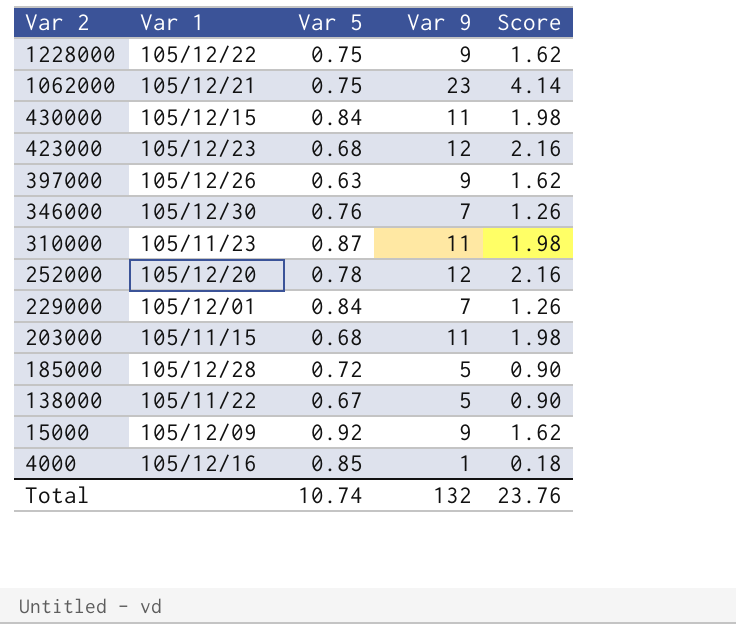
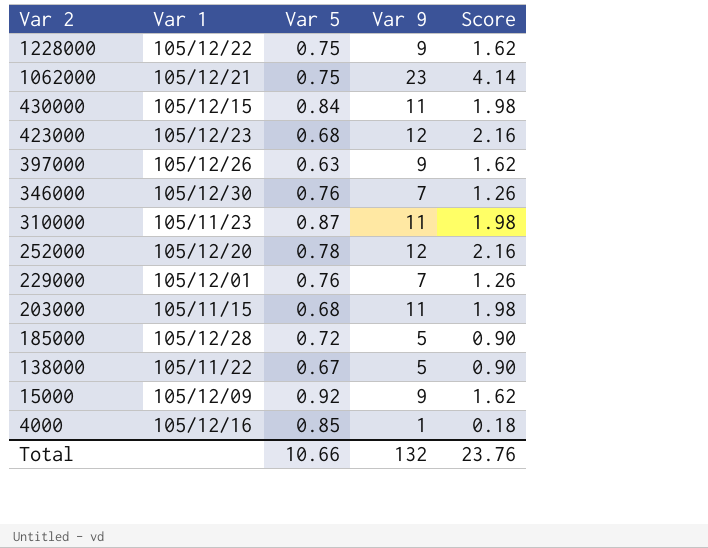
229000 | Var 5: 0.84 -> 0.76
Total | Var 5: 10.74 -> 10.66

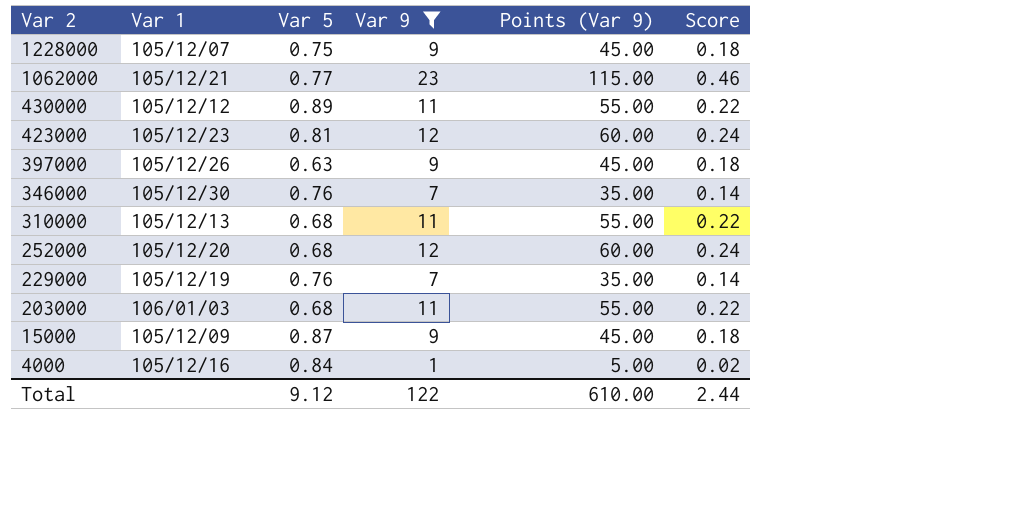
filter: none -> Var 9 != 5
column Points (Var 9) | formula: none -> [Var 9] * 5
column Score | formula: [Var 9] * 0.18 -> [Var 9] * 0.02
1228000 | Var 1: 105/12/22 -> 105/12/07
1062000 | Var 5: 0.75 -> 0.77
430000 | Var 1: 105/12/15 -> 105/12/12
430000 | Var 5: 0.84 -> 0.89
423000 | Var 5: 0.68 -> 0.81
310000 | Var 1: 105/11/23 -> 105/12/13
310000 | Var 5: 0.87 -> 0.68
252000 | Var 5: 0.78 -> 0.68
229000 | Var 1: 105/12/01 -> 105/12/19
203000 | Var 1: 105/11/15 -> 106/01/03
15000 | Var 5: 0.92 -> 0.87
4000 | Var 5: 0.85 -> 0.84
Total | Var 5: 10.66 -> 9.12
Total | Var 9: 132 -> 122
Total | Score: 23.76 -> 2.44

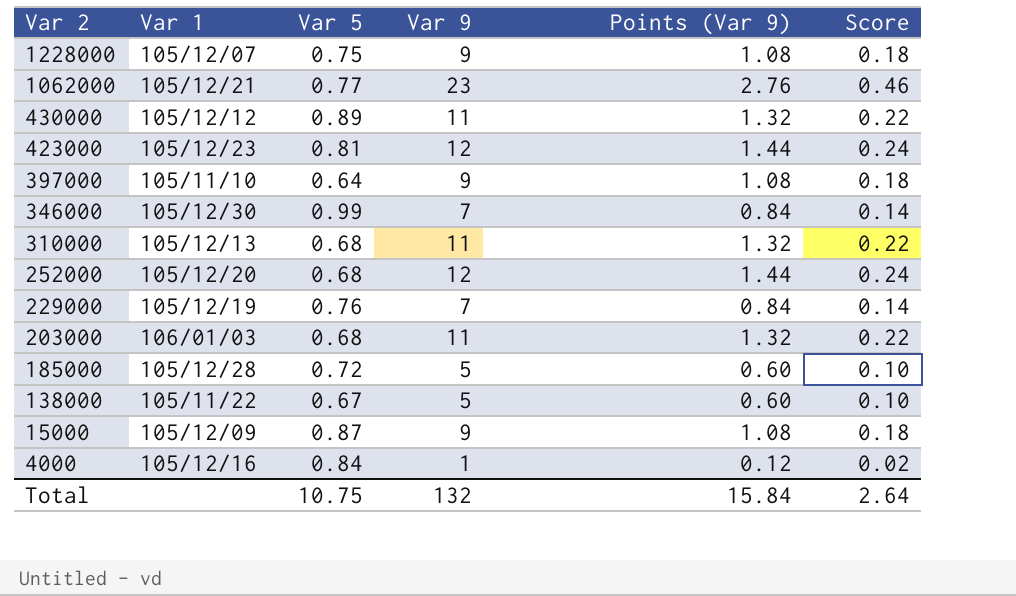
filter: Var 9 != 5 -> none
column Points (Var 9) | formula: [Var 9] * 5 -> [Var 9] * 0.12
397000 | Var 1: 105/12/26 -> 105/11/10
397000 | Var 5: 0.63 -> 0.64
346000 | Var 5: 0.76 -> 0.99
Total | Var 5: 9.12 -> 10.75
Total | Var 9: 122 -> 132
Total | Points (Var 9): 610.00 -> 15.84
Total | Score: 2.44 -> 2.64

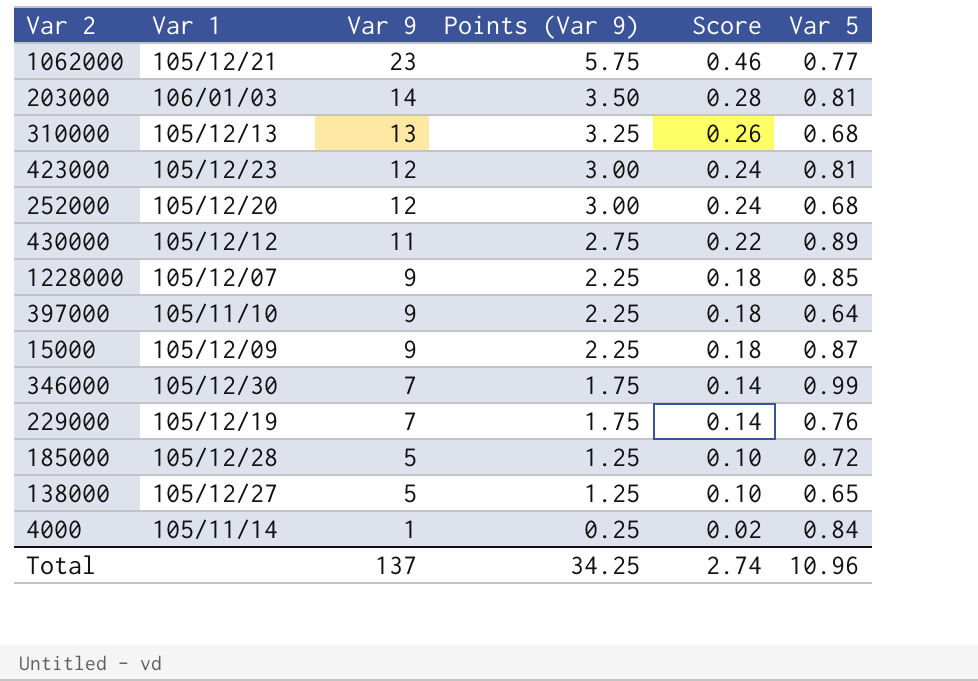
row order: Var 2 descending -> Var 9 descending
column Points (Var 9) | formula: [Var 9] * 0.12 -> [Var 9] * 0.25
column Var 5 | position: 3 -> 6
203000 | Var 9: 11 -> 14
203000 | Score: 0.22 -> 0.28
203000 | Var 5: 0.68 -> 0.81
310000 | Var 9: 11 -> 13
310000 | Score: 0.22 -> 0.26
1228000 | Var 5: 0.75 -> 0.85
138000 | Var 1: 105/11/22 -> 105/12/27
138000 | Var 5: 0.67 -> 0.65
4000 | Var 1: 105/12/16 -> 105/11/14
Total | Var 9: 132 -> 137
Total | Points (Var 9): 15.84 -> 34.25
Total | Score: 2.64 -> 2.74
Total | Var 5: 10.75 -> 10.96

